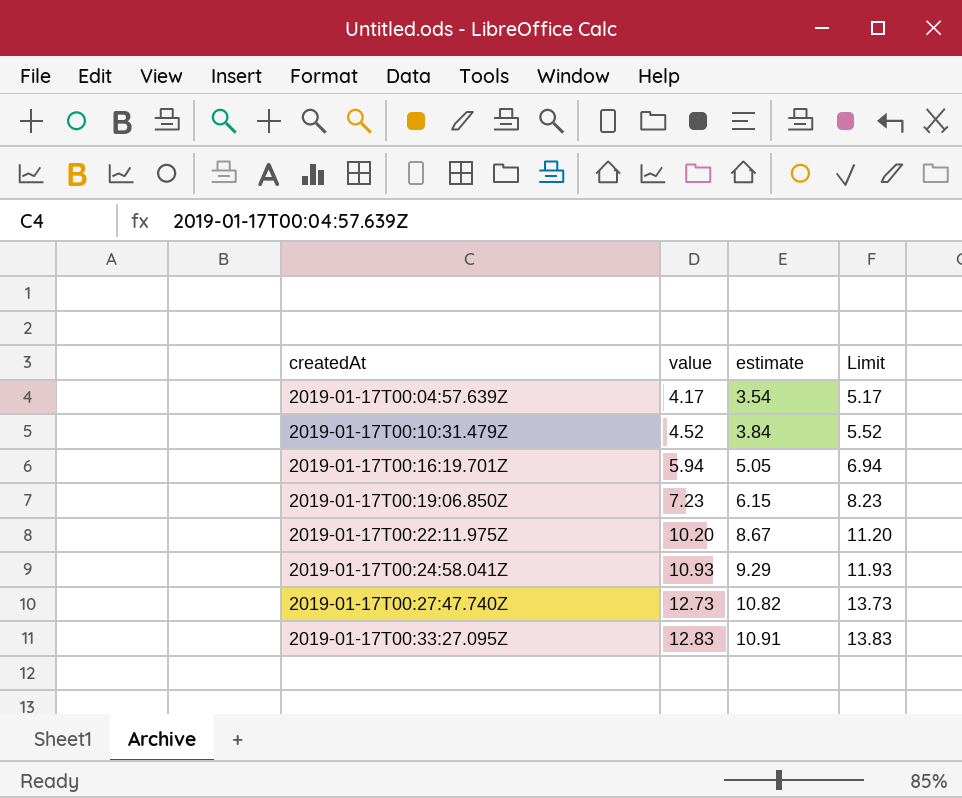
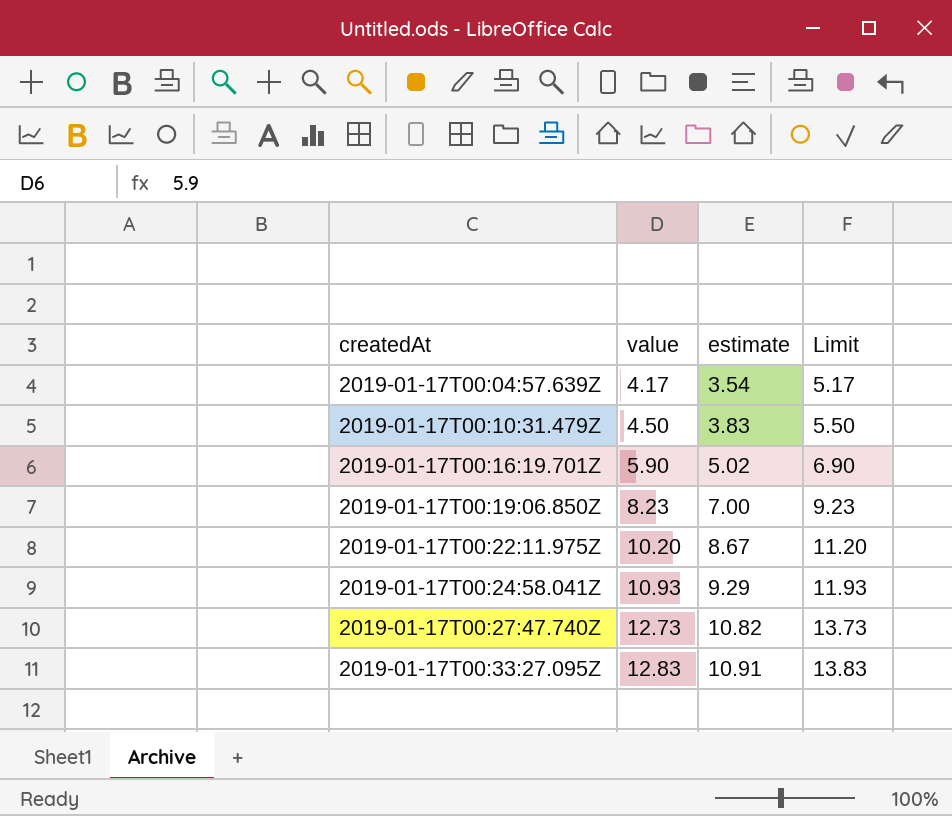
2019-01-17T00:10:31.479Z | value: 4.52 -> 4.50
2019-01-17T00:10:31.479Z | estimate: 3.84 -> 3.83
2019-01-17T00:10:31.479Z | Limit: 5.52 -> 5.50
2019-01-17T00:16:19.701Z | value: 5.94 -> 5.90
2019-01-17T00:16:19.701Z | estimate: 5.05 -> 5.02
2019-01-17T00:16:19.701Z | Limit: 6.94 -> 6.90
2019-01-17T00:19:06.850Z | value: 7.23 -> 8.23
2019-01-17T00:19:06.850Z | estimate: 6.15 -> 7.00
2019-01-17T00:19:06.850Z | Limit: 8.23 -> 9.23

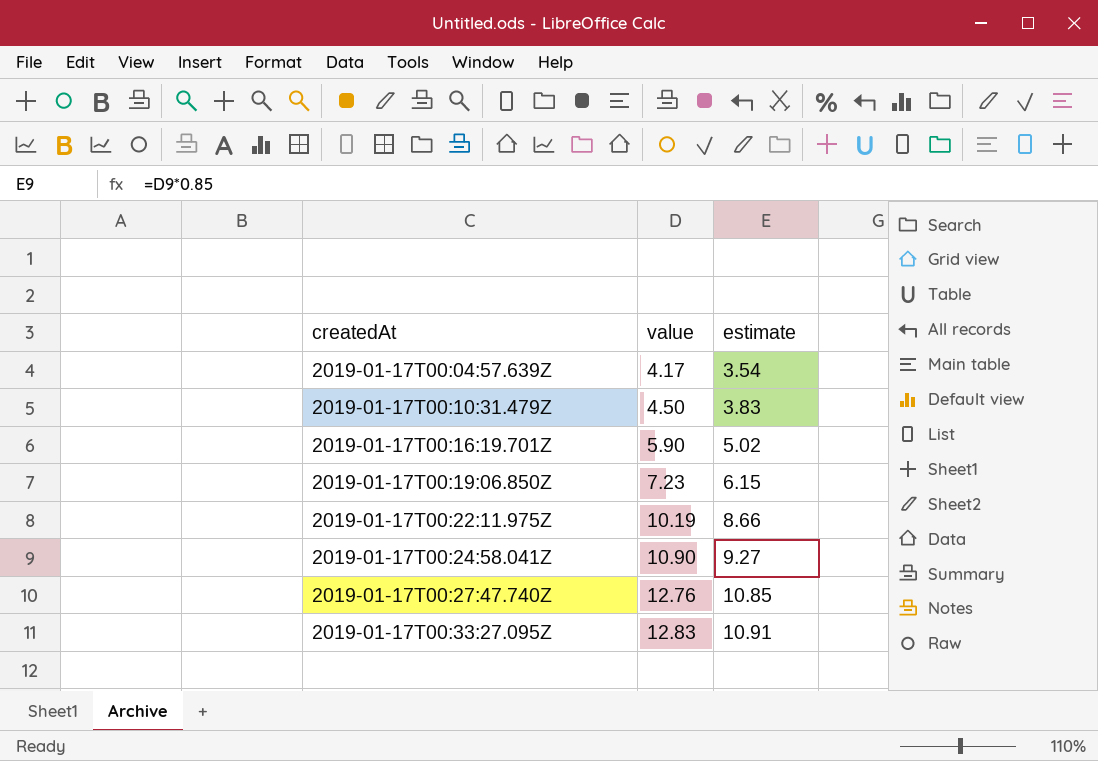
column Limit | formula: [value] + 1 -> none
2019-01-17T00:19:06.850Z | value: 8.23 -> 7.23
2019-01-17T00:19:06.850Z | estimate: 7.00 -> 6.15
2019-01-17T00:22:11.975Z | value: 10.20 -> 10.19
2019-01-17T00:22:11.975Z | estimate: 8.67 -> 8.66
2019-01-17T00:24:58.041Z | value: 10.93 -> 10.90
2019-01-17T00:24:58.041Z | estimate: 9.29 -> 9.27
2019-01-17T00:27:47.740Z | value: 12.73 -> 12.76
2019-01-17T00:27:47.740Z | estimate: 10.82 -> 10.85

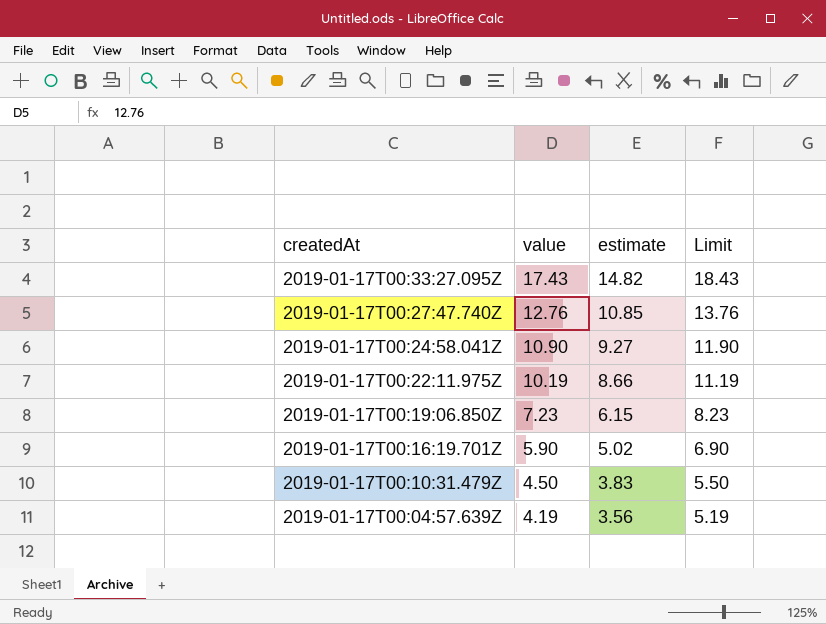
row order: createdAt ascending -> createdAt descending
column Limit | formula: none -> [value] + 1
2019-01-17T00:33:27.095Z | value: 12.83 -> 17.43
2019-01-17T00:33:27.095Z | estimate: 10.91 -> 14.82
2019-01-17T00:04:57.639Z | value: 4.17 -> 4.19
2019-01-17T00:04:57.639Z | estimate: 3.54 -> 3.56

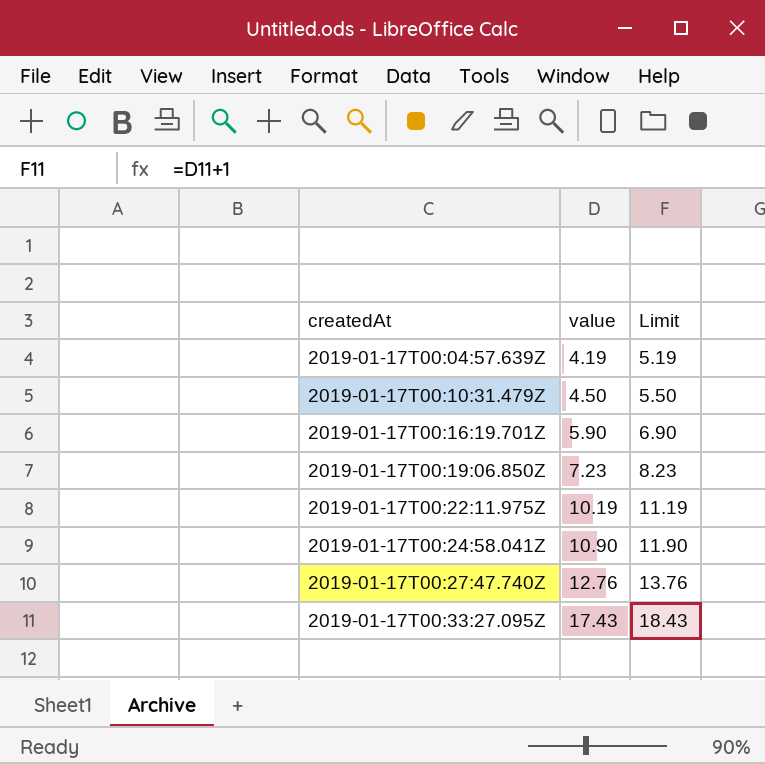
row order: createdAt descending -> createdAt ascending
column estimate | formula: [value] * 0.85 -> none

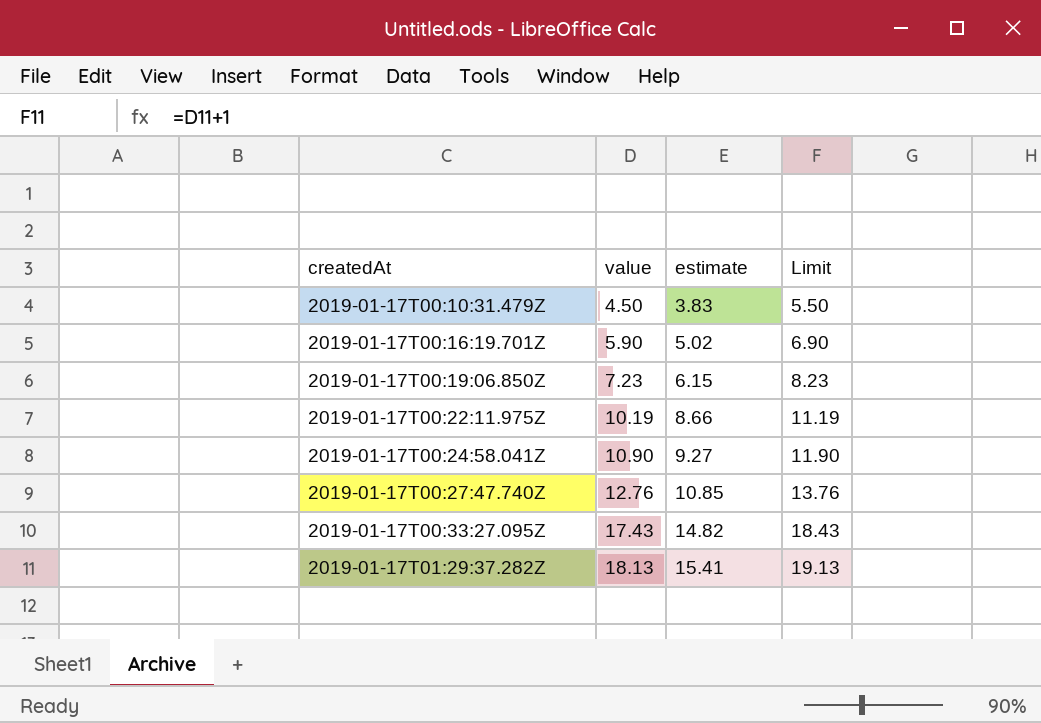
column estimate | formula: none -> [value] * 0.85
row 2019-01-17T00:04:57.639Z: 4.19 | 5.19 -> none
row 2019-01-17T01:29:37.282Z: none -> 18.13 | 15.41 | 19.13

